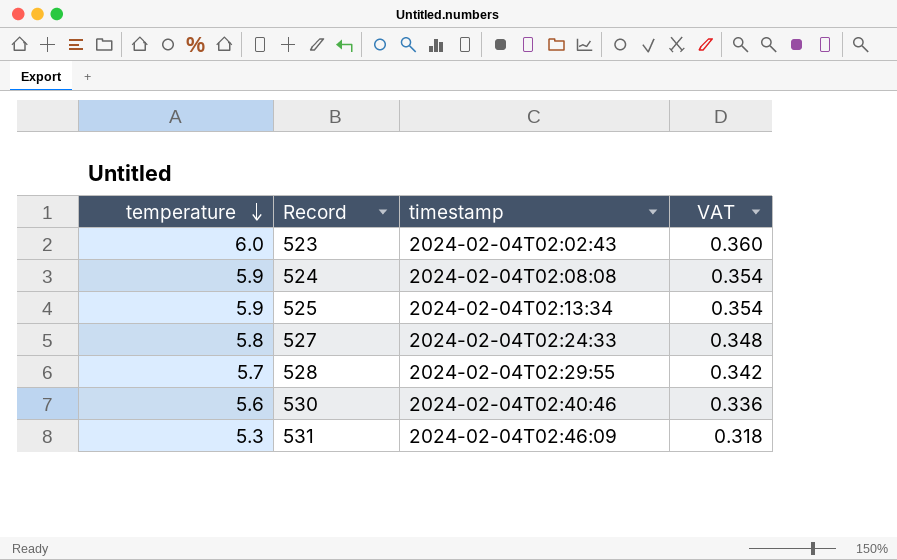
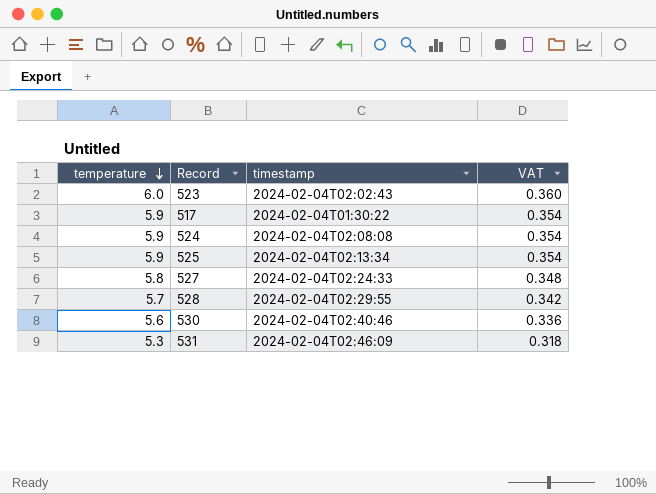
row 517: none -> 5.9 | 2024-02-04T01:30:22 | 0.354

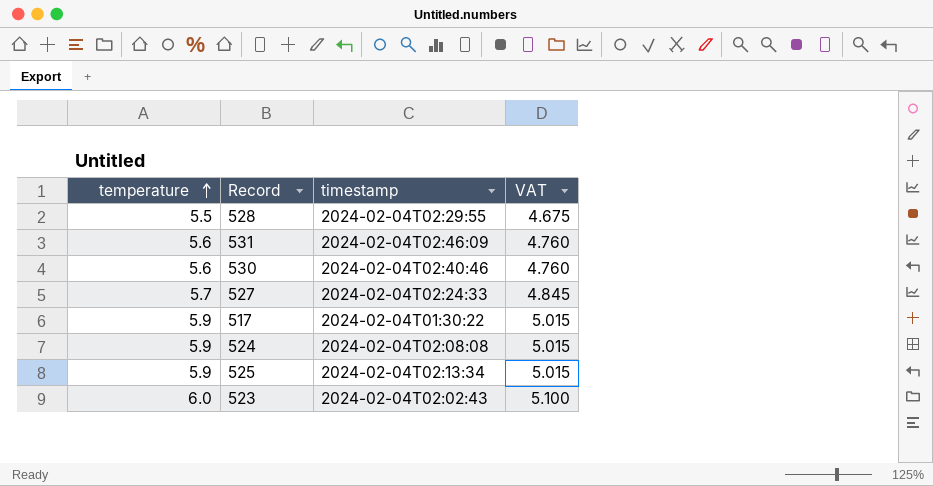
row order: temperature descending -> temperature ascending
column VAT | formula: [temperature] * 0.06 -> [temperature] * 0.85
528 | temperature: 5.7 -> 5.5
531 | temperature: 5.3 -> 5.6
527 | temperature: 5.8 -> 5.7

